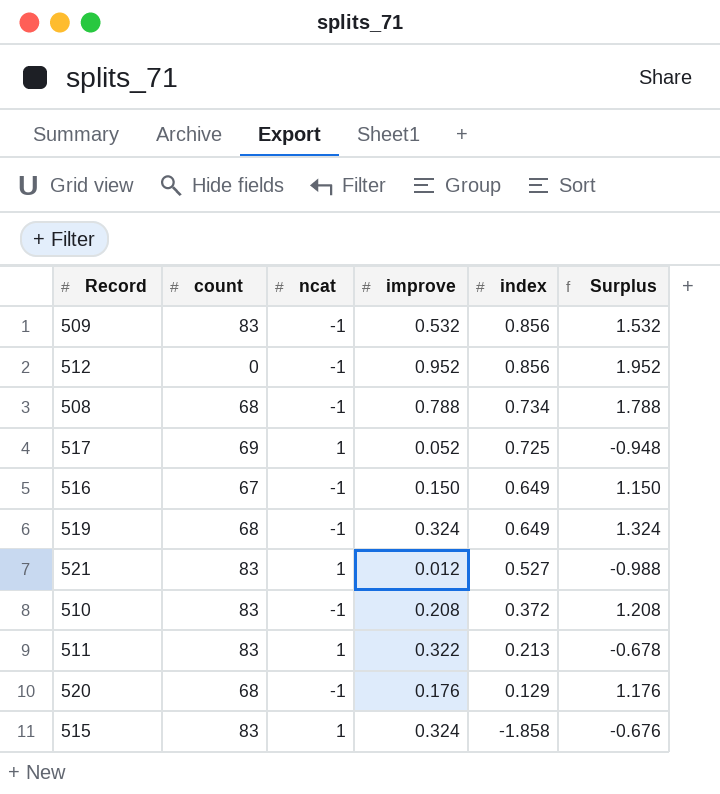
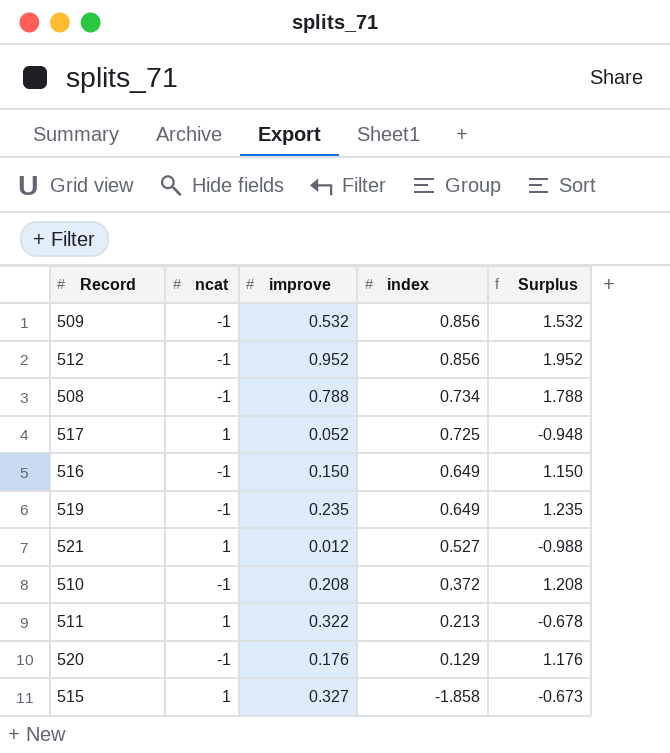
column count | position: 2 -> none
519 | improve: 0.324 -> 0.235
519 | Surplus: 1.324 -> 1.235
515 | improve: 0.324 -> 0.327
515 | Surplus: -0.676 -> -0.673

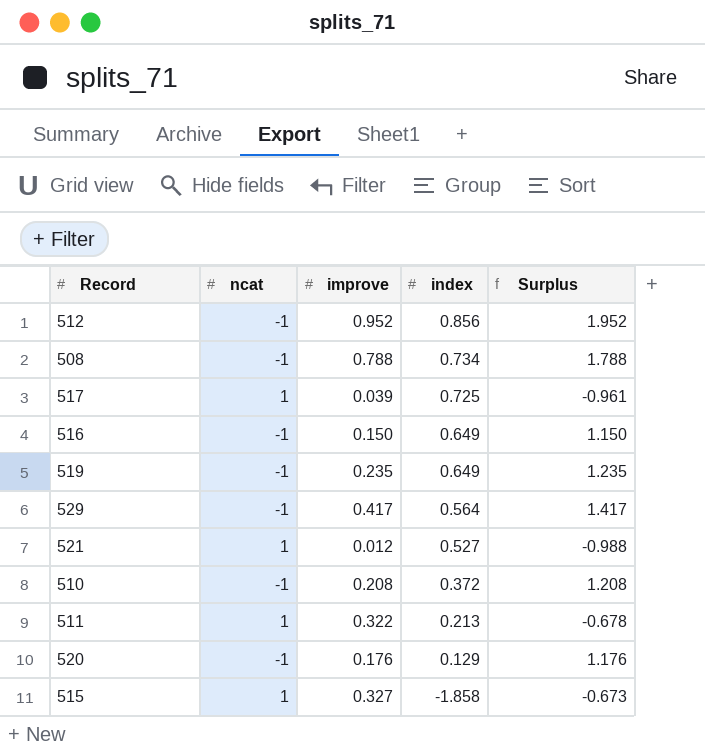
row 509: -1 | 0.532 | 0.856 | 1.532 -> none
517 | improve: 0.052 -> 0.039
517 | Surplus: -0.948 -> -0.961
row 529: none -> -1 | 0.417 | 0.564 | 1.417

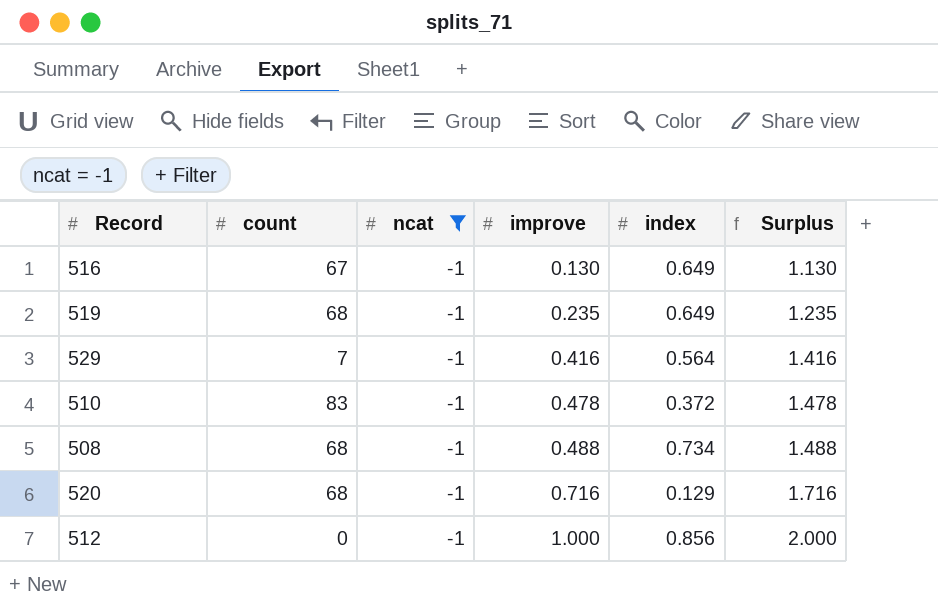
filter: none -> ncat = -1
row order: index descending -> improve ascending
column count | position: none -> 2
516 | improve: 0.150 -> 0.130
516 | Surplus: 1.150 -> 1.130
529 | improve: 0.417 -> 0.416
529 | Surplus: 1.417 -> 1.416
510 | improve: 0.208 -> 0.478
510 | Surplus: 1.208 -> 1.478
508 | improve: 0.788 -> 0.488
508 | Surplus: 1.788 -> 1.488
520 | improve: 0.176 -> 0.716
520 | Surplus: 1.176 -> 1.716
512 | improve: 0.952 -> 1.000
512 | Surplus: 1.952 -> 2.000

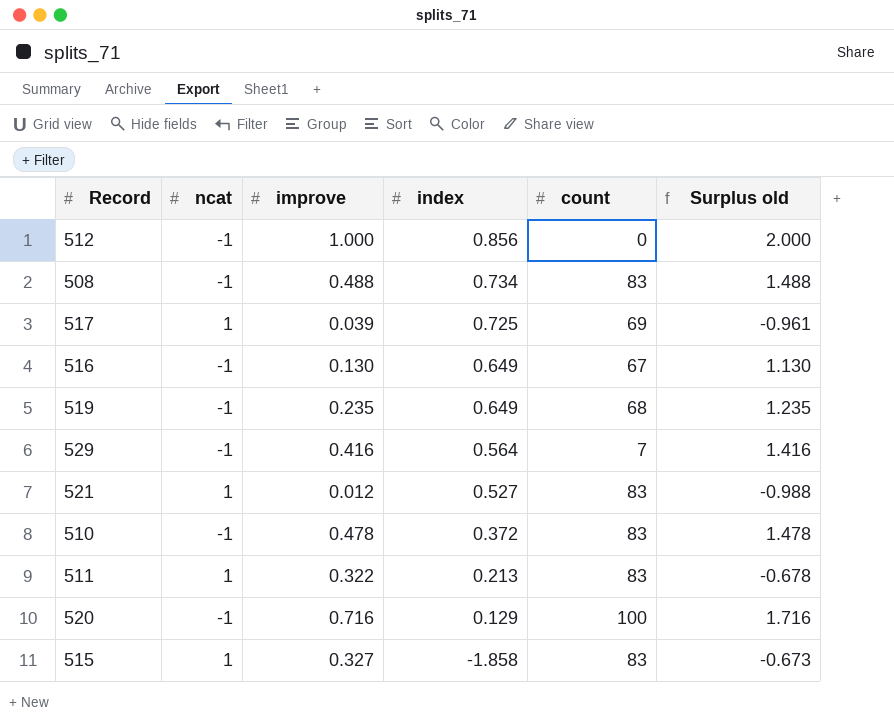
filter: ncat = -1 -> none
row order: improve ascending -> index descending
column count | position: 2 -> 5
column name: Surplus -> Surplus old
508 | count: 68 -> 83
520 | count: 68 -> 100

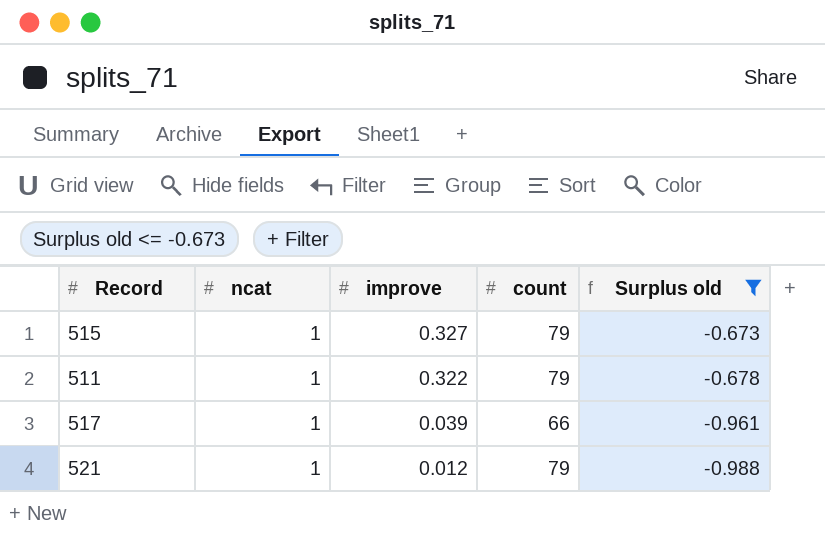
filter: none -> Surplus old <= -0.673
row order: index descending -> improve descending
column index | position: 4 -> none
515 | count: 83 -> 79
511 | count: 83 -> 79
517 | count: 69 -> 66
521 | count: 83 -> 79

